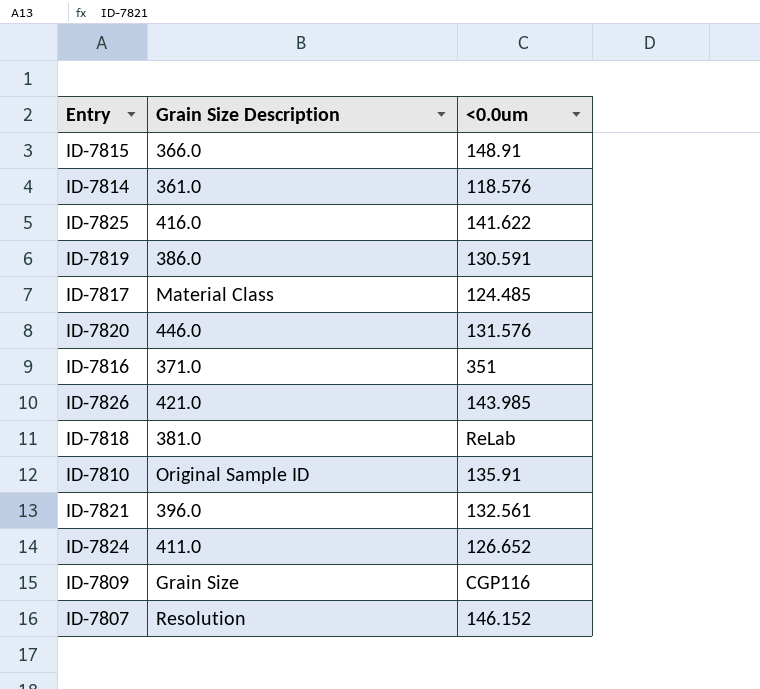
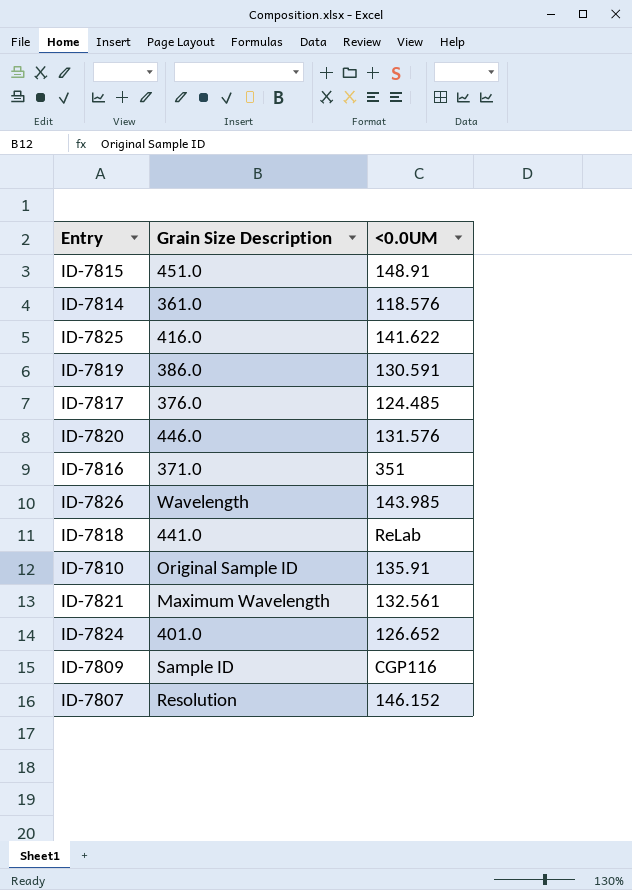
column name: <0.0um -> <0.0UM
ID-7815 | Grain Size Description: 366.0 -> 451.0
ID-7817 | Grain Size Description: Material Class -> 376.0
ID-7826 | Grain Size Description: 421.0 -> Wavelength
ID-7818 | Grain Size Description: 381.0 -> 441.0
ID-7821 | Grain Size Description: 396.0 -> Maximum Wavelength
ID-7824 | Grain Size Description: 411.0 -> 401.0
ID-7809 | Grain Size Description: Grain Size -> Sample ID

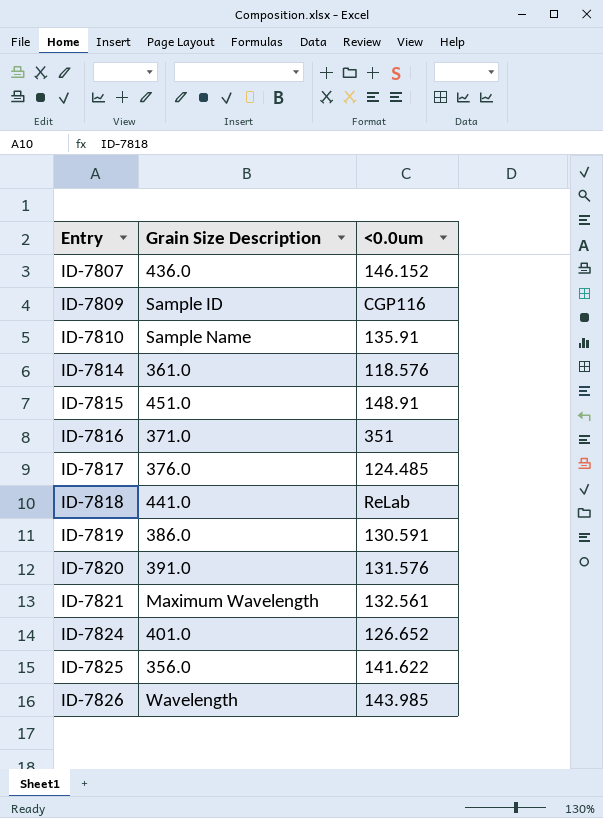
row order: none -> Entry ascending
column name: <0.0UM -> <0.0um
ID-7807 | Grain Size Description: Resolution -> 436.0
ID-7810 | Grain Size Description: Original Sample ID -> Sample Name
ID-7820 | Grain Size Description: 446.0 -> 391.0
ID-7825 | Grain Size Description: 416.0 -> 356.0

